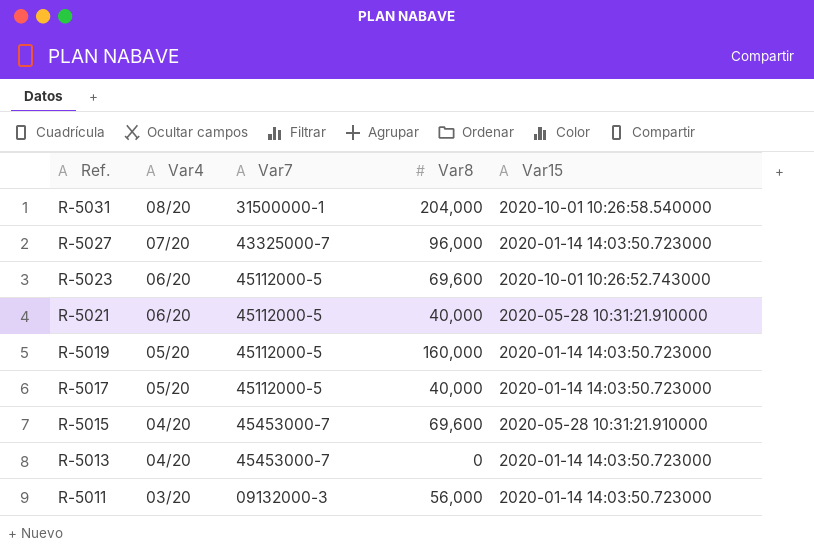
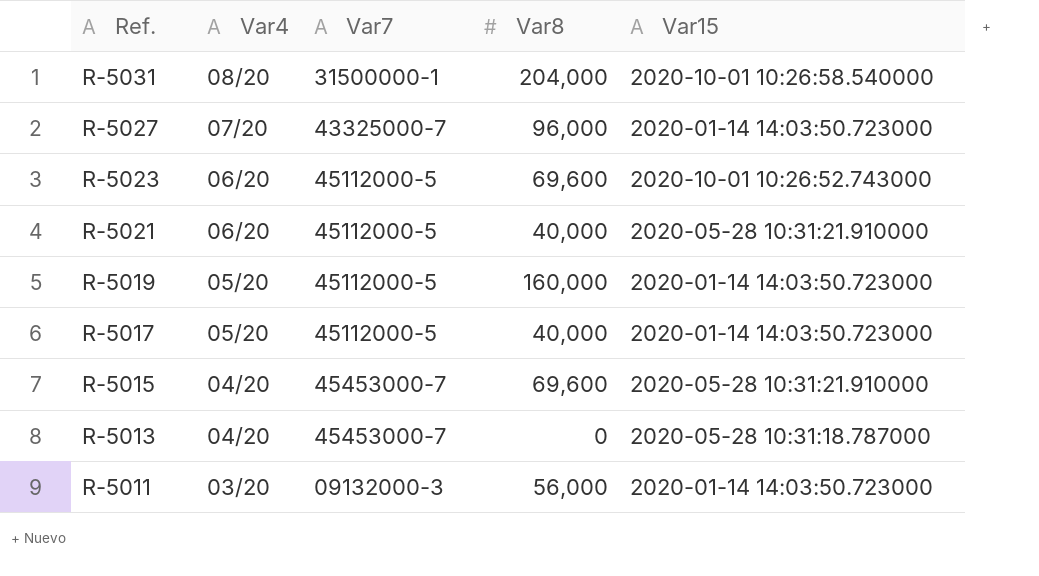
R-5013 | Var15: 2020-01-14 14:03:50.723000 -> 2020-05-28 10:31:18.787000

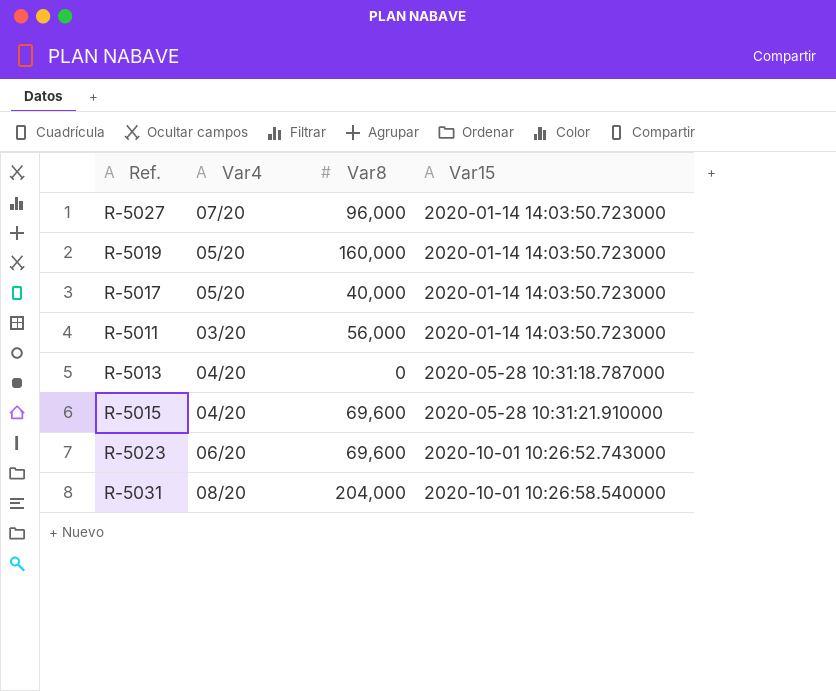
row order: Ref. descending -> Var15 ascending
column Var7 | position: 3 -> none
row R-5021: 06/20 | 45112000-5 | 40,000 | 2020-05-28 10:31:21.910000 -> none

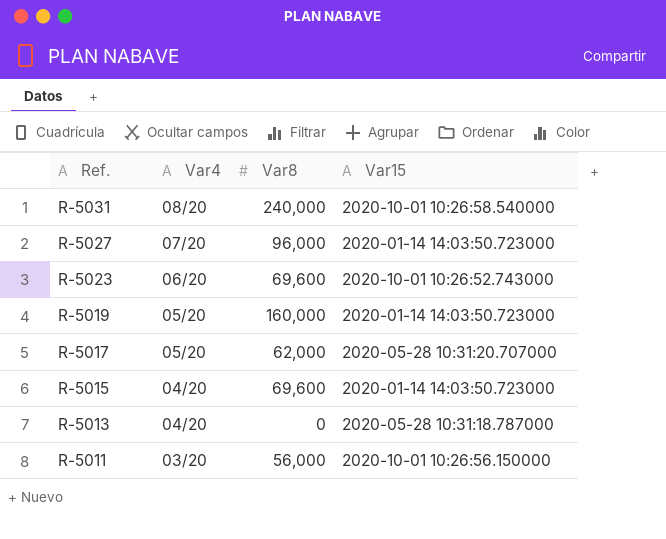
row order: Var15 ascending -> Ref. descending
R-5031 | Var8: 204,000 -> 240,000
R-5017 | Var8: 40,000 -> 62,000
R-5017 | Var15: 2020-01-14 14:03:50.723000 -> 2020-05-28 10:31:20.707000
R-5015 | Var15: 2020-05-28 10:31:21.910000 -> 2020-01-14 14:03:50.723000
R-5011 | Var15: 2020-01-14 14:03:50.723000 -> 2020-10-01 10:26:56.150000

